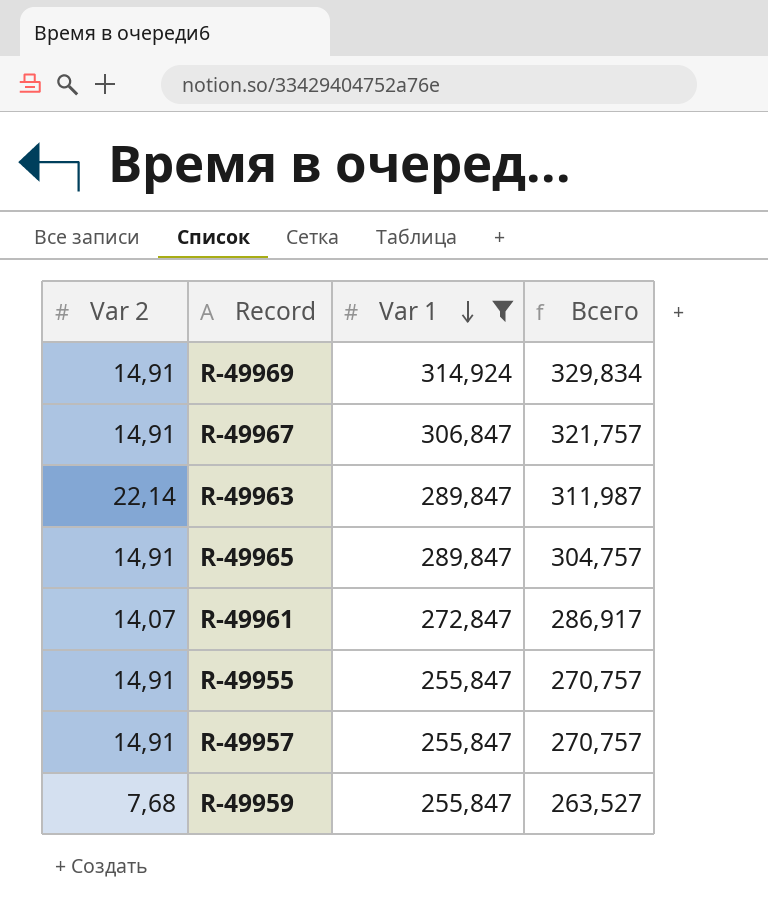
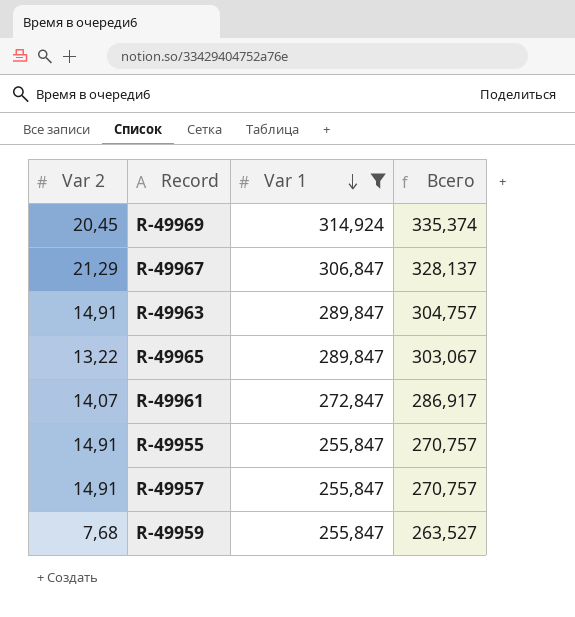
R-49969 | Var 2: 14,91 -> 20,45
R-49969 | Всего: 329,834 -> 335,374
R-49967 | Var 2: 14,91 -> 21,29
R-49967 | Всего: 321,757 -> 328,137
R-49963 | Var 2: 22,14 -> 14,91
R-49963 | Всего: 311,987 -> 304,757
R-49965 | Var 2: 14,91 -> 13,22
R-49965 | Всего: 304,757 -> 303,067

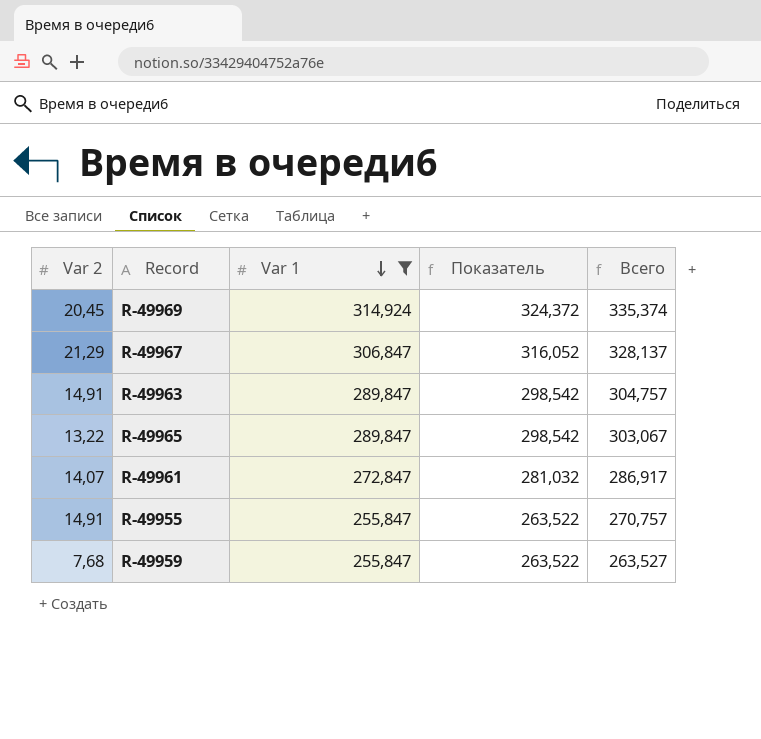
column Показатель | formula: none -> [Var 1] * 1,03
row R-49957: 14,91 | 255,847 | 270,757 -> none

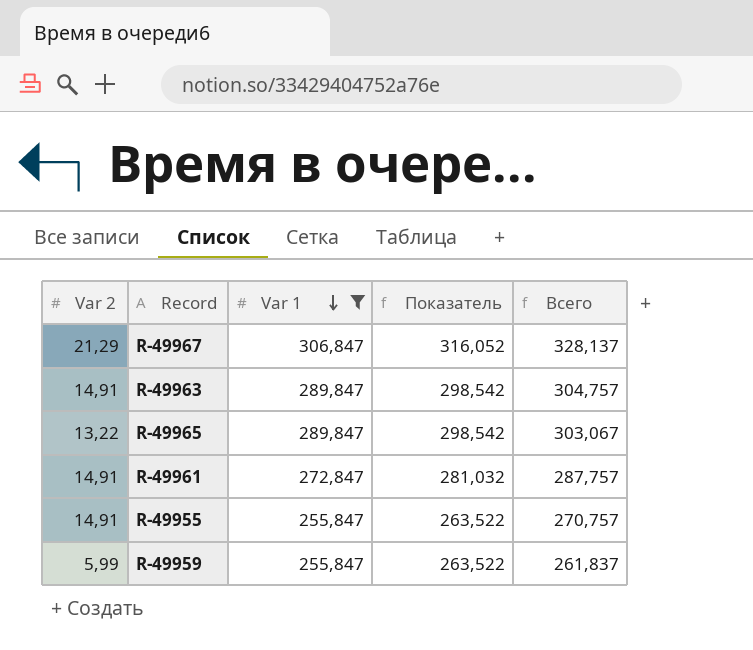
row R-49969: 20,45 | 314,924 | 324,372 | 335,374 -> none
R-49961 | Var 2: 14,07 -> 14,91
R-49961 | Всего: 286,917 -> 287,757
R-49959 | Var 2: 7,68 -> 5,99
R-49959 | Всего: 263,527 -> 261,837

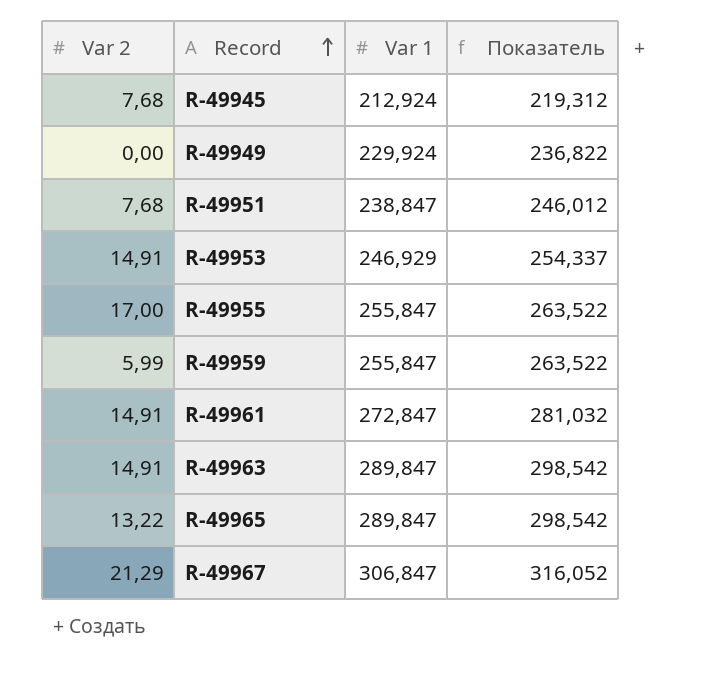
filter: Var 1 >= 255,847 -> none
row order: Var 1 descending -> Record ascending
column Всего | formula: [Var 2] + [Var 1] -> none
R-49955 | Var 2: 14,91 -> 17,00

